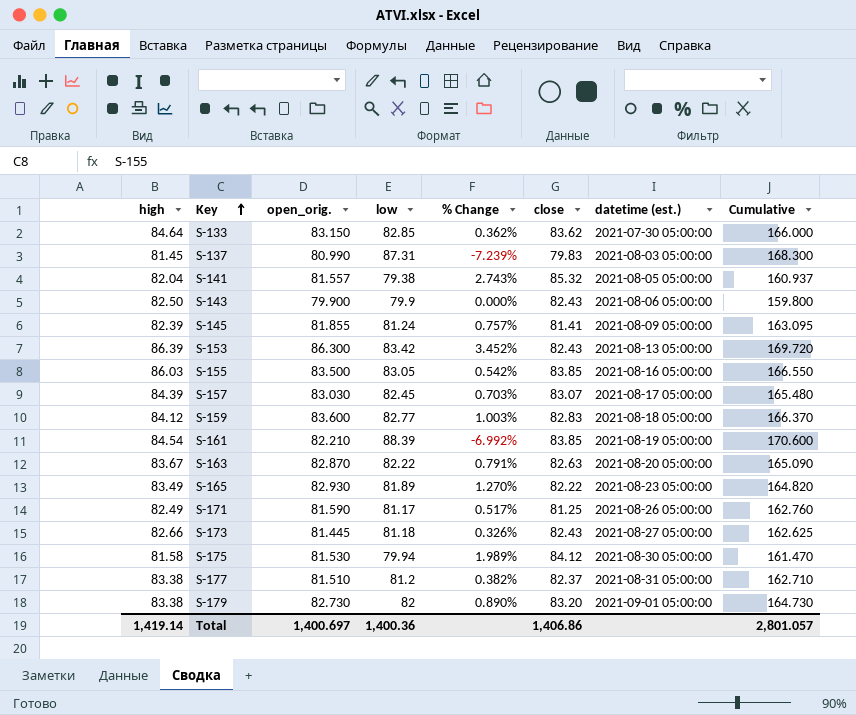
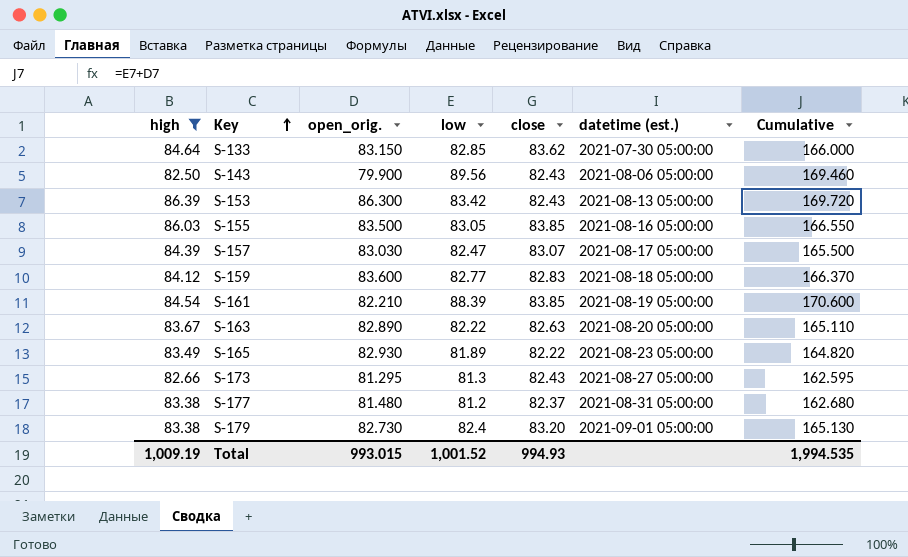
filter: none -> high >= 82.50
column % Change | formula: ([open_orig.] - [low]) / [low] -> none
S-143 | low: 79.9 -> 89.56
S-143 | Cumulative: 159.800 -> 169.460
S-157 | low: 82.45 -> 82.47
S-157 | Cumulative: 165.480 -> 165.500
S-163 | open_orig.: 82.870 -> 82.890
S-163 | Cumulative: 165.090 -> 165.110
S-173 | open_orig.: 81.445 -> 81.295
S-173 | low: 81.18 -> 81.3
S-173 | Cumulative: 162.625 -> 162.595
S-177 | open_orig.: 81.510 -> 81.480
S-177 | Cumulative: 162.710 -> 162.680
S-179 | low: 82 -> 82.4
S-179 | Cumulative: 164.730 -> 165.130
Total | high: 1,419.14 -> 1,009.19
Total | open_orig.: 1,400.697 -> 993.015
Total | low: 1,400.36 -> 1,001.52
Total | close: 1,406.86 -> 994.93
Total | Cumulative: 2,801.057 -> 1,994.535

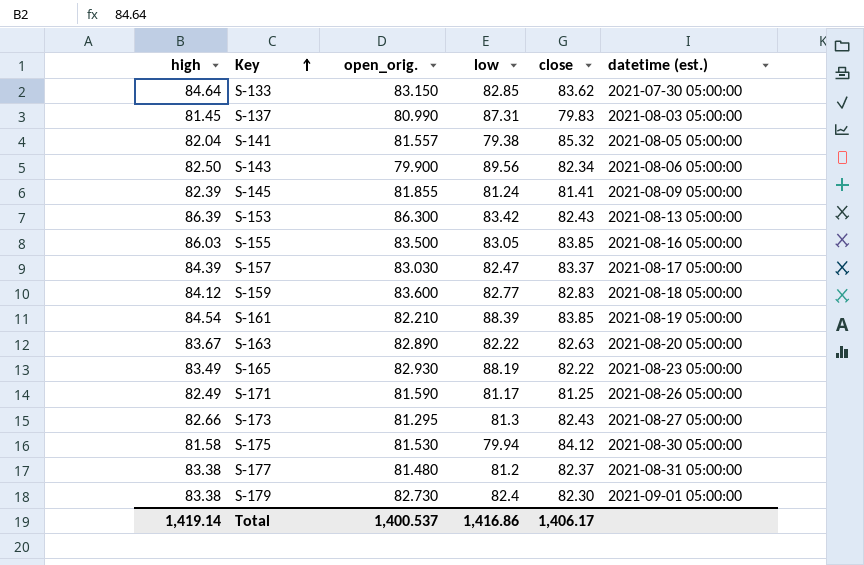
filter: high >= 82.50 -> none
column Cumulative | formula: [open_orig.] + [low] -> none
S-143 | close: 82.43 -> 82.34
S-157 | close: 83.07 -> 83.37
S-165 | low: 81.89 -> 88.19
S-179 | close: 83.20 -> 82.30
Total | high: 1,009.19 -> 1,419.14
Total | open_orig.: 993.015 -> 1,400.537
Total | low: 1,001.52 -> 1,416.86
Total | close: 994.93 -> 1,406.17

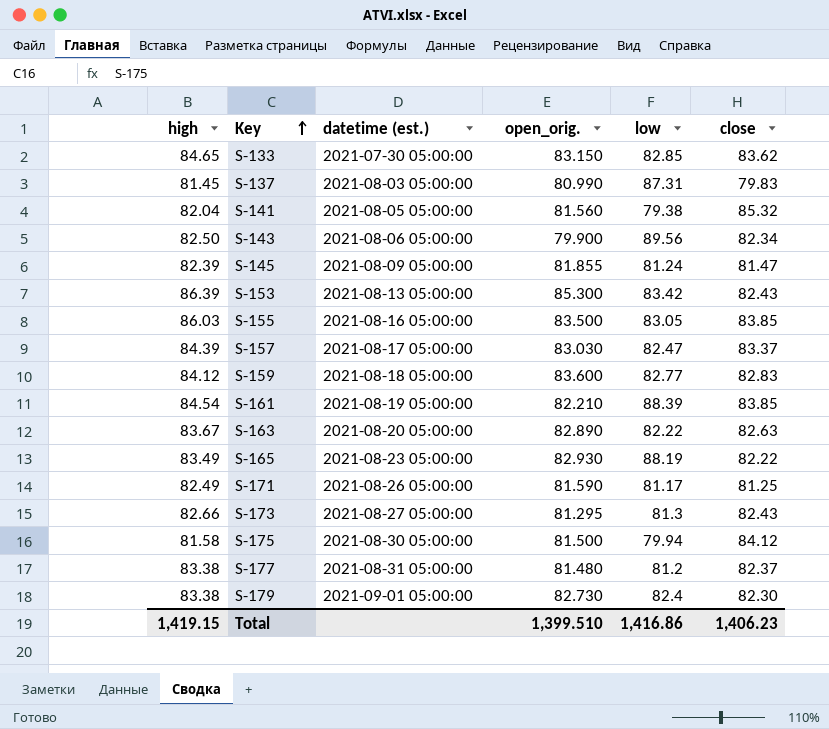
column datetime (est.) | position: 6 -> 3
S-133 | high: 84.64 -> 84.65
S-141 | open_orig.: 81.557 -> 81.560
S-145 | close: 81.41 -> 81.47
S-153 | open_orig.: 86.300 -> 85.300
S-175 | open_orig.: 81.530 -> 81.500
Total | high: 1,419.14 -> 1,419.15
Total | open_orig.: 1,400.537 -> 1,399.510
Total | close: 1,406.17 -> 1,406.23

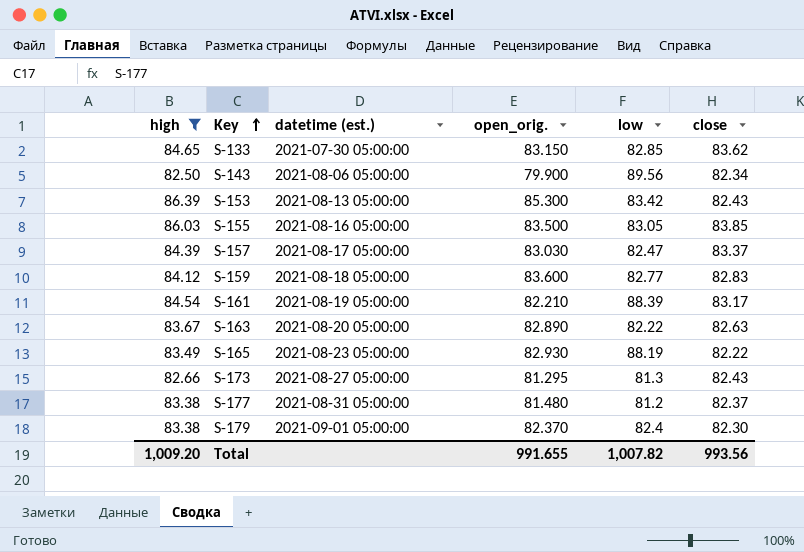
filter: none -> high >= 82.50
S-161 | close: 83.85 -> 83.17
S-179 | open_orig.: 82.730 -> 82.370
Total | high: 1,419.15 -> 1,009.20
Total | open_orig.: 1,399.510 -> 991.655
Total | low: 1,416.86 -> 1,007.82
Total | close: 1,406.23 -> 993.56

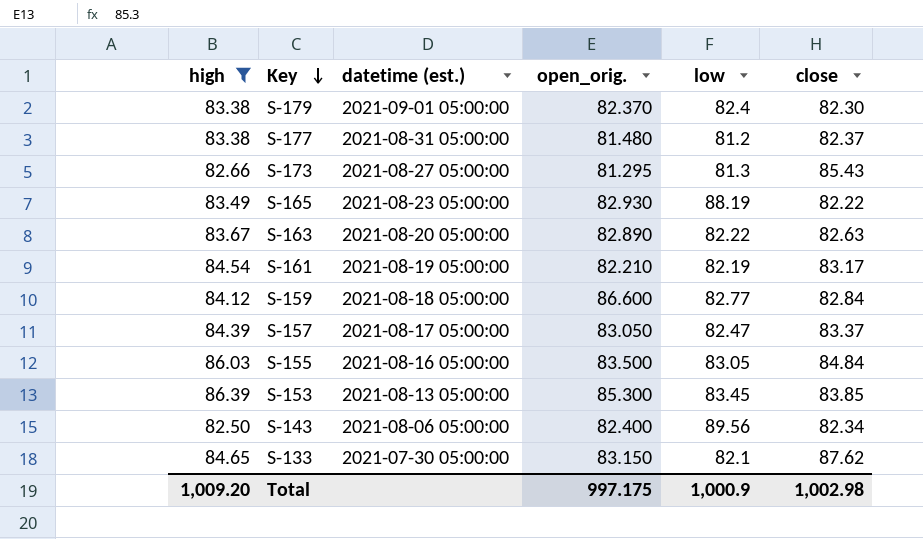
row order: Key ascending -> Key descending
S-173 | close: 82.43 -> 85.43
S-161 | low: 88.39 -> 82.19
S-159 | open_orig.: 83.600 -> 86.600
S-159 | close: 82.83 -> 82.84
S-157 | open_orig.: 83.030 -> 83.050
S-155 | close: 83.85 -> 84.84
S-153 | low: 83.42 -> 83.45
S-153 | close: 82.43 -> 83.85
S-143 | open_orig.: 79.900 -> 82.400
S-133 | low: 82.85 -> 82.1
S-133 | close: 83.62 -> 87.62
Total | open_orig.: 991.655 -> 997.175
Total | low: 1,007.82 -> 1,000.9
Total | close: 993.56 -> 1,002.98

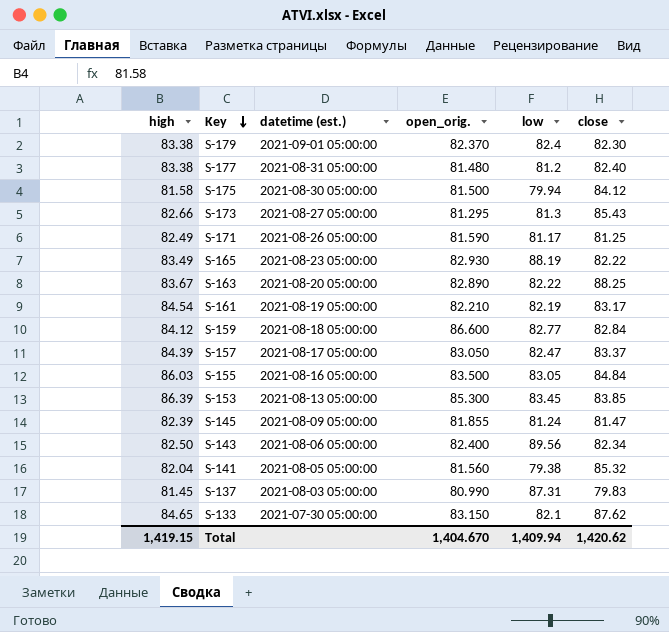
filter: high >= 82.50 -> none
S-177 | close: 82.37 -> 82.40
S-163 | close: 82.63 -> 88.25
Total | high: 1,009.20 -> 1,419.15
Total | open_orig.: 997.175 -> 1,404.670
Total | low: 1,000.9 -> 1,409.94
Total | close: 1,002.98 -> 1,420.62

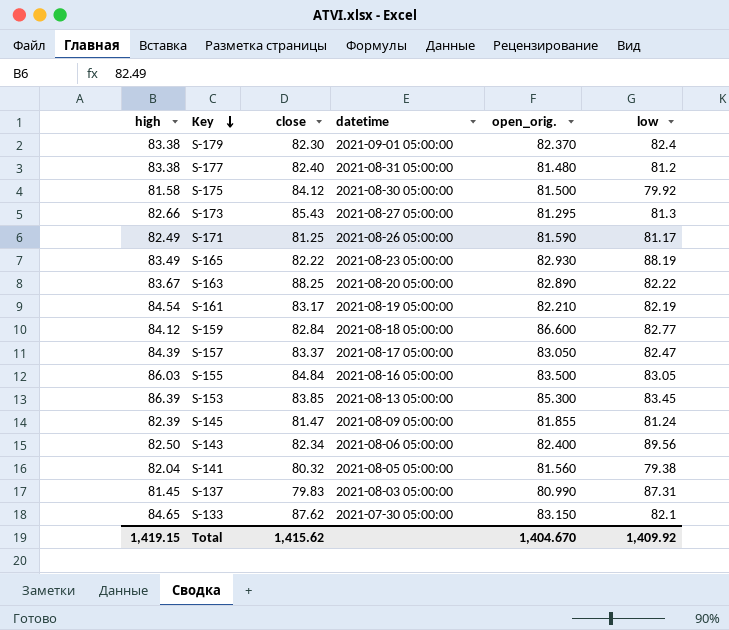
column close | position: 6 -> 3
column name: datetime (est.) -> datetime
S-175 | low: 79.94 -> 79.92
S-141 | close: 85.32 -> 80.32
Total | close: 1,420.62 -> 1,415.62
Total | low: 1,409.94 -> 1,409.92

